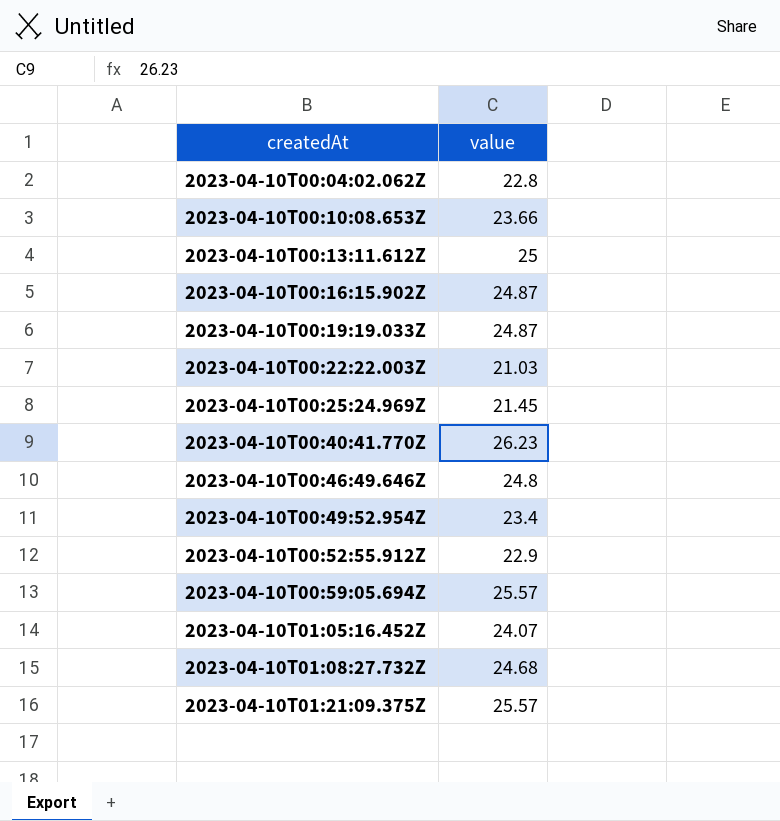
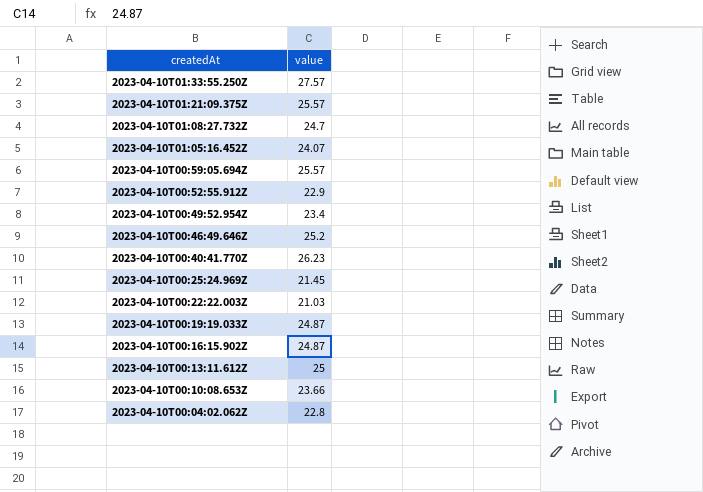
row order: createdAt ascending -> createdAt descending
row 2023-04-10T01:33:55.250Z: none -> 27.57
2023-04-10T01:08:27.732Z | value: 24.68 -> 24.7
2023-04-10T00:46:49.646Z | value: 24.8 -> 25.2

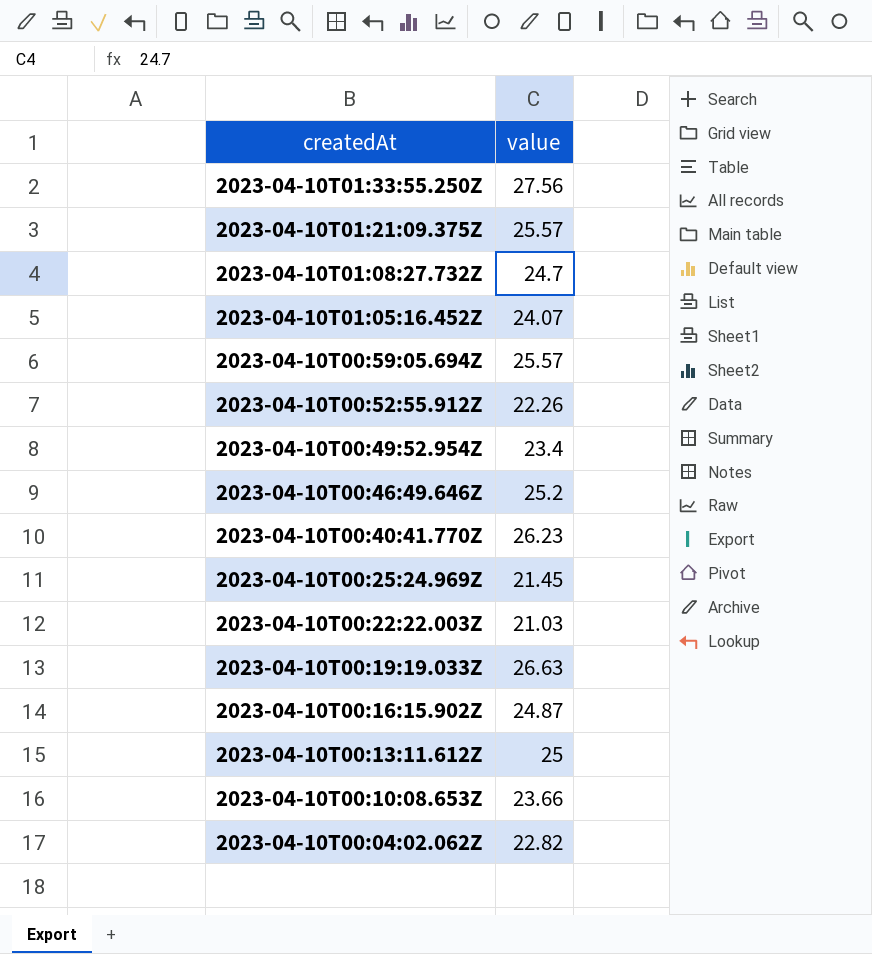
2023-04-10T01:33:55.250Z | value: 27.57 -> 27.56
2023-04-10T00:52:55.912Z | value: 22.9 -> 22.26
2023-04-10T00:19:19.033Z | value: 24.87 -> 26.63
2023-04-10T00:04:02.062Z | value: 22.8 -> 22.82

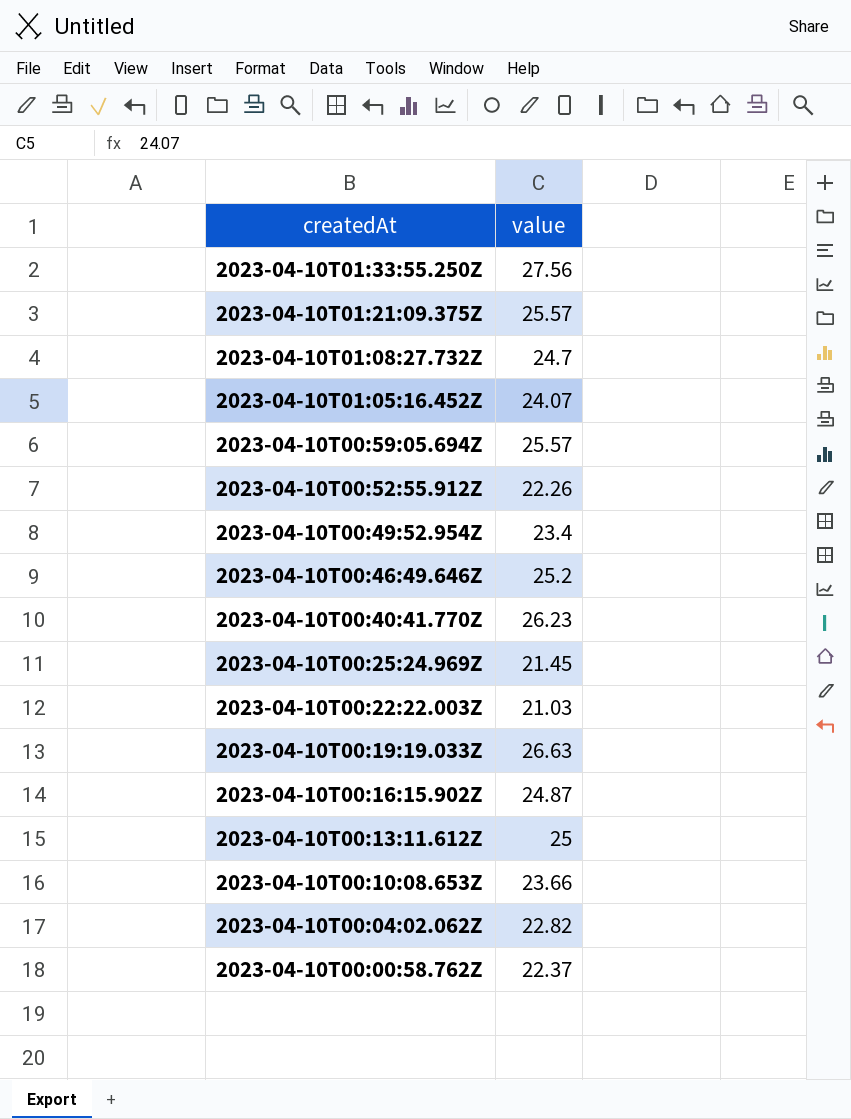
row 2023-04-10T00:00:58.762Z: none -> 22.37

